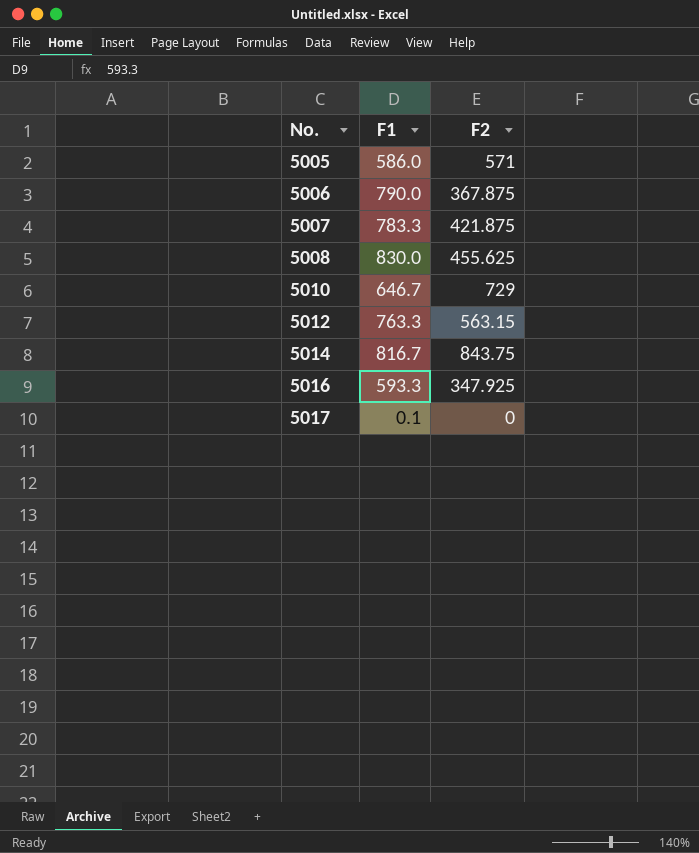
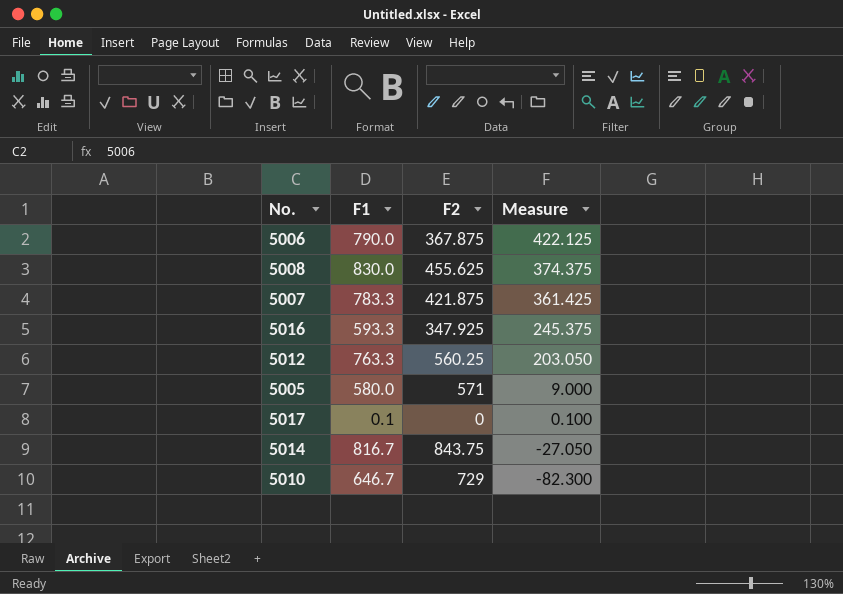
row order: No. ascending -> Measure descending
column Measure | formula: none -> [F1] - [F2]
5012 | F2: 563.15 -> 560.25
5005 | F1: 586.0 -> 580.0

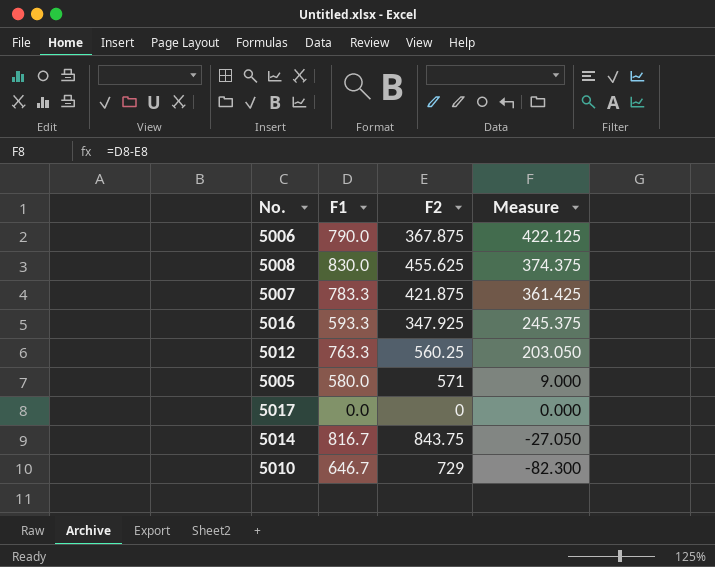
5017 | F1: 0.1 -> 0.0
5017 | Measure: 0.100 -> 0.000

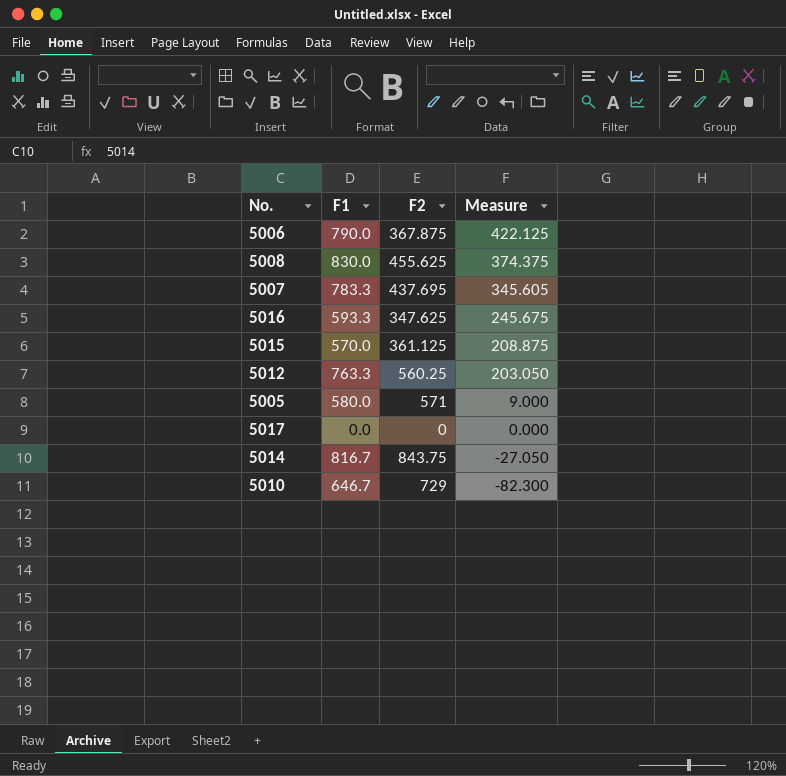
5007 | F2: 421.875 -> 437.695
5007 | Measure: 361.425 -> 345.605
5016 | F2: 347.925 -> 347.625
5016 | Measure: 245.375 -> 245.675
row 5015: none -> 570.0 | 361.125 | 208.875

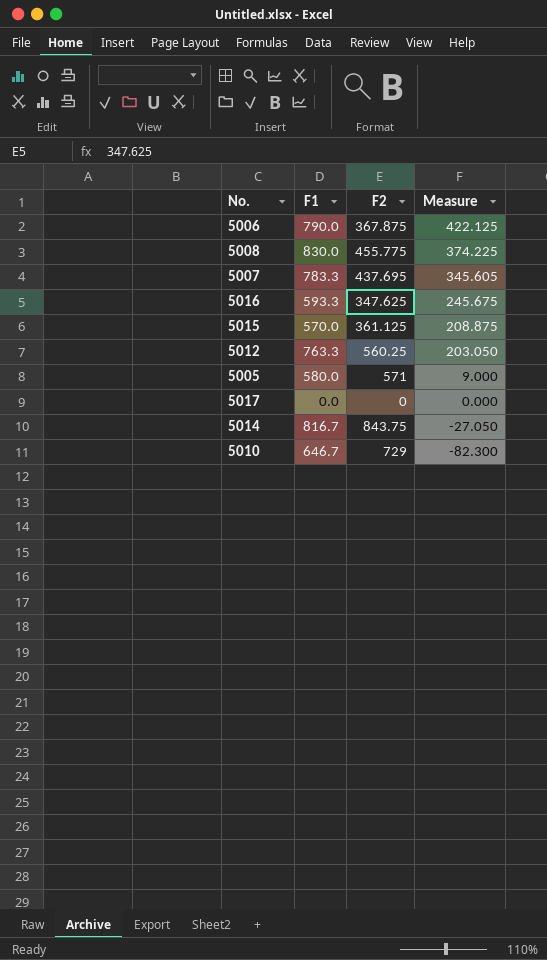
5008 | F2: 455.625 -> 455.775
5008 | Measure: 374.375 -> 374.225

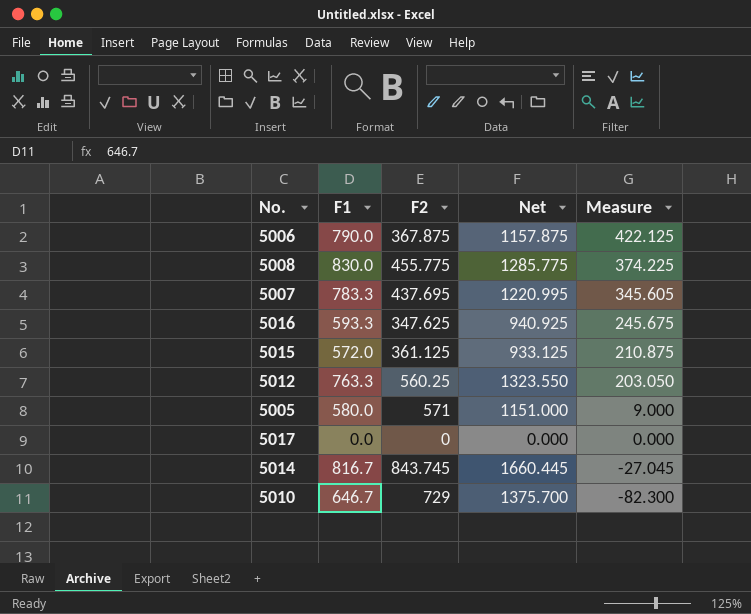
column Net | formula: none -> [F1] + [F2]
5015 | F1: 570.0 -> 572.0
5015 | Measure: 208.875 -> 210.875
5014 | F2: 843.75 -> 843.745
5014 | Measure: -27.050 -> -27.045

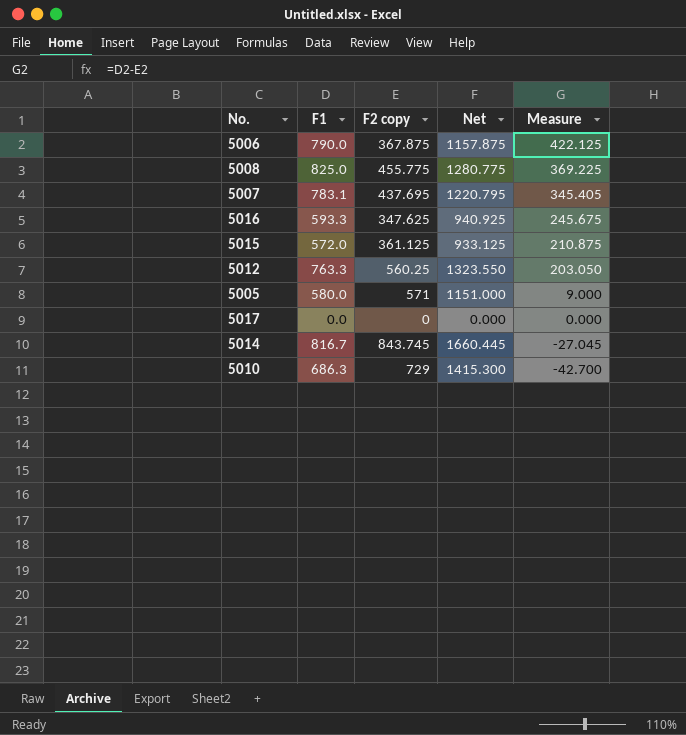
column name: F2 -> F2 copy
5008 | F1: 830.0 -> 825.0
5008 | Net: 1285.775 -> 1280.775
5008 | Measure: 374.225 -> 369.225
5007 | F1: 783.3 -> 783.1
5007 | Net: 1220.995 -> 1220.795
5007 | Measure: 345.605 -> 345.405
5010 | F1: 646.7 -> 686.3
5010 | Net: 1375.700 -> 1415.300
5010 | Measure: -82.300 -> -42.700

